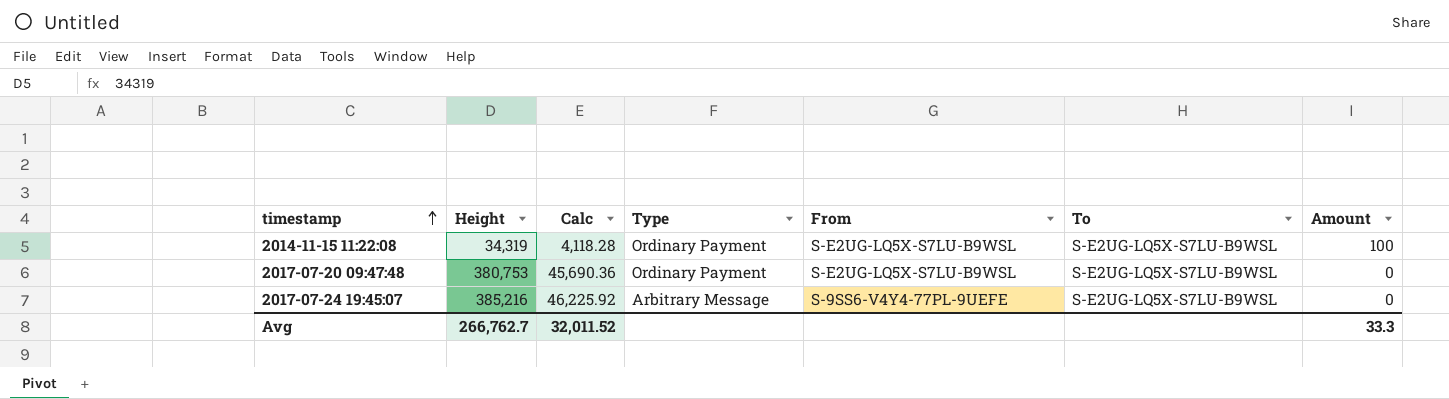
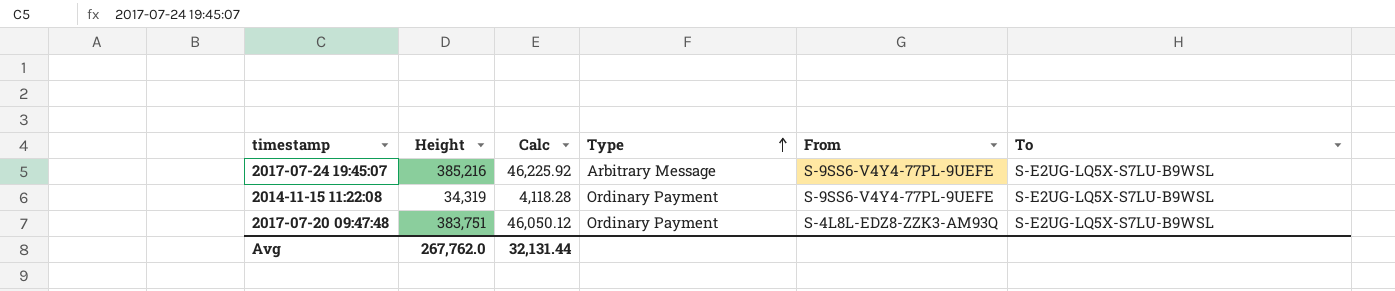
row order: timestamp ascending -> Type ascending
column Amount | position: 7 -> none
2014-11-15 11:22:08 | From: S-E2UG-LQ5X-S7LU-B9WSL -> S-9SS6-V4Y4-77PL-9UEFE
2017-07-20 09:47:48 | Height: 380,753 -> 383,751
2017-07-20 09:47:48 | Calc: 45,690.36 -> 46,050.12
2017-07-20 09:47:48 | From: S-E2UG-LQ5X-S7LU-B9WSL -> S-4L8L-EDZ8-ZZK3-AM93Q
Avg | Height: 266,762.7 -> 267,762.0
Avg | Calc: 32,011.52 -> 32,131.44

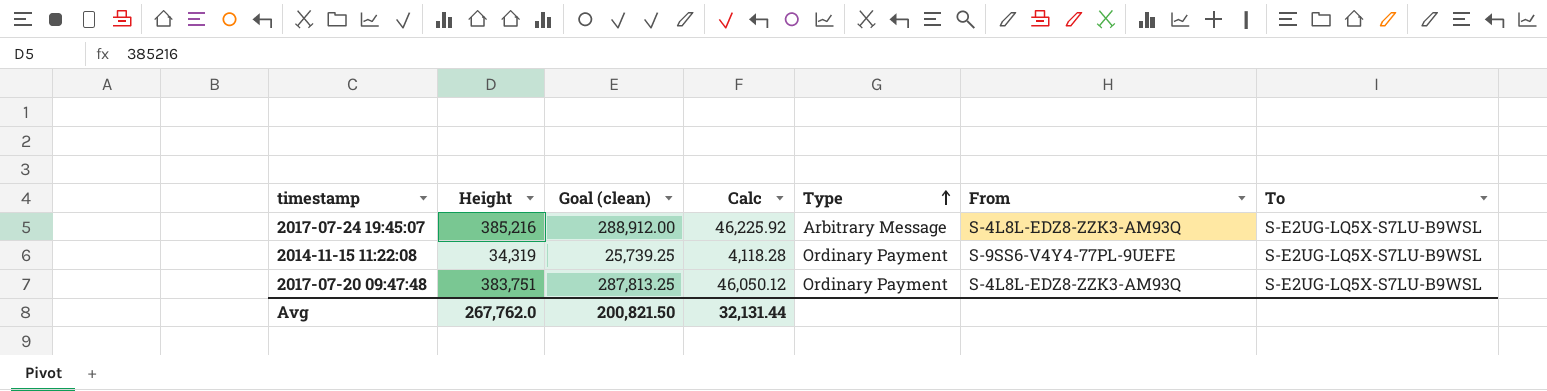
column Goal (clean) | formula: none -> [Height] * 0.75
2017-07-24 19:45:07 | From: S-9SS6-V4Y4-77PL-9UEFE -> S-4L8L-EDZ8-ZZK3-AM93Q

